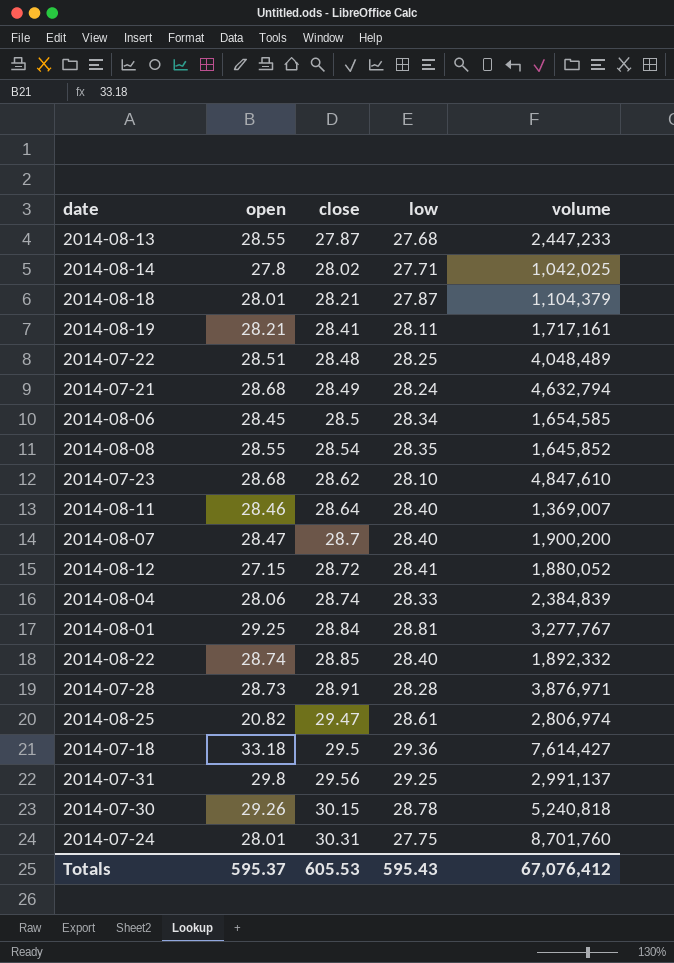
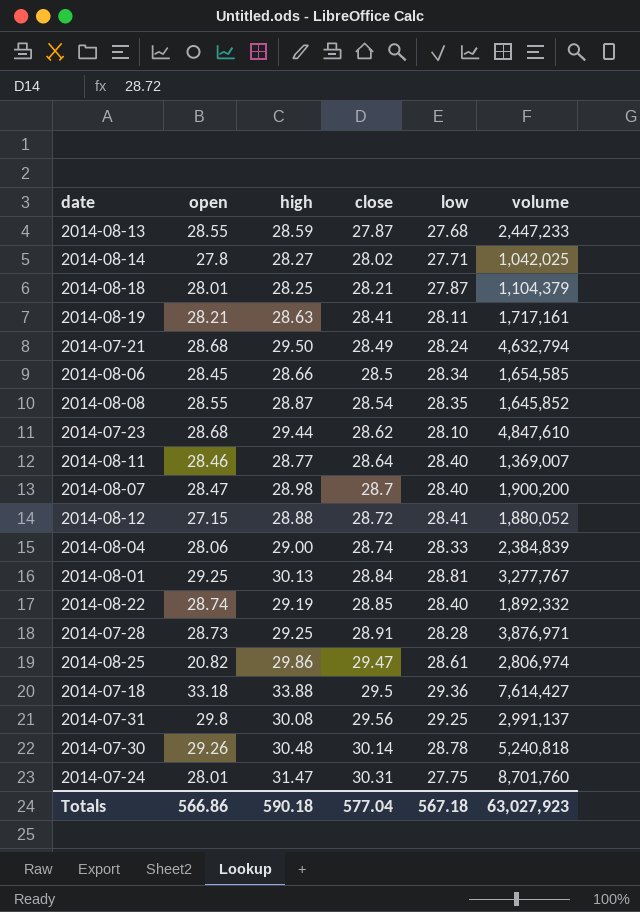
column high | position: none -> 3
row 2014-07-22: 28.51 | 28.48 | 28.25 | 4,048,489 -> none
2014-07-30 | close: 30.15 -> 30.14
Totals | open: 595.37 -> 566.86
Totals | close: 605.53 -> 577.04
Totals | low: 595.43 -> 567.18
Totals | volume: 67,076,412 -> 63,027,923

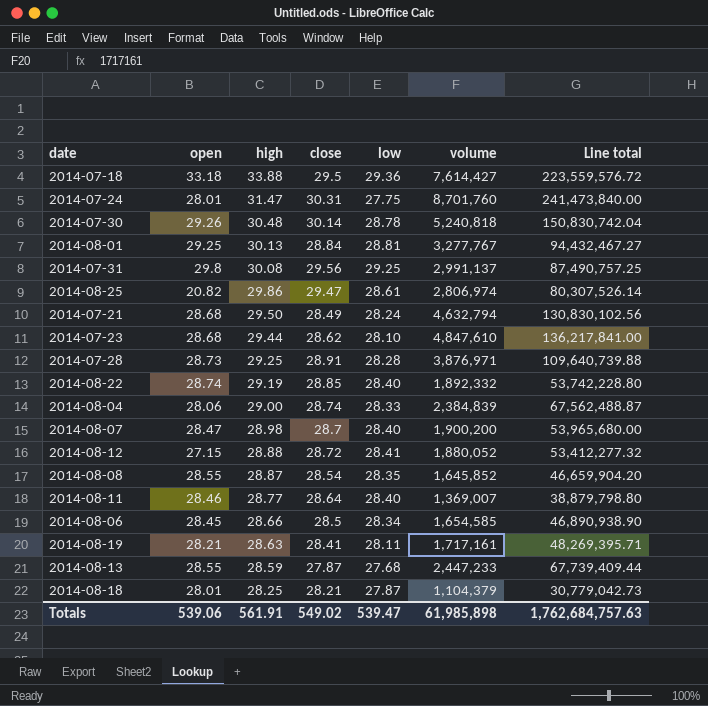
row order: close ascending -> high descending
column Line total | formula: none -> [low] * [volume]
row 2014-08-14: 27.8 | 28.27 | 28.02 | 27.71 | 1,042,025 -> none
Totals | open: 566.86 -> 539.06
Totals | high: 590.18 -> 561.91
Totals | close: 577.04 -> 549.02
Totals | low: 567.18 -> 539.47
Totals | volume: 63,027,923 -> 61,985,898

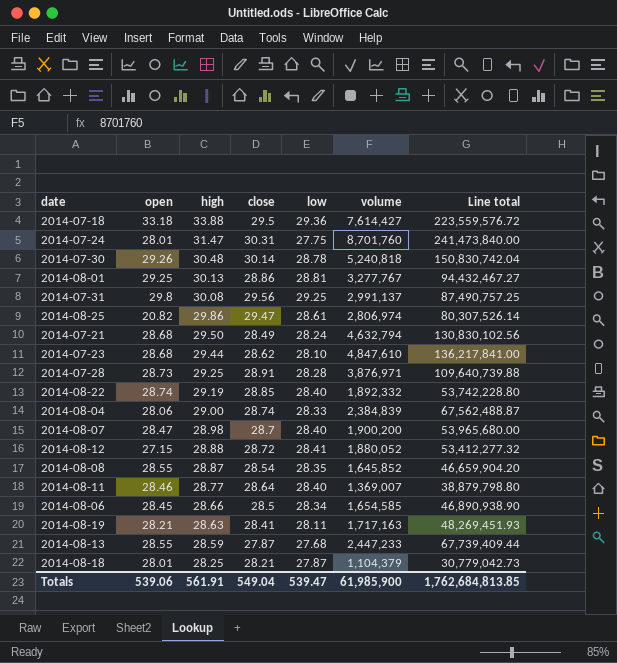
2014-08-01 | close: 28.84 -> 28.86
2014-08-19 | volume: 1,717,161 -> 1,717,163
2014-08-19 | Line total: 48,269,395.71 -> 48,269,451.93
Totals | close: 549.02 -> 549.04
Totals | volume: 61,985,898 -> 61,985,900
Totals | Line total: 1,762,684,757.63 -> 1,762,684,813.85

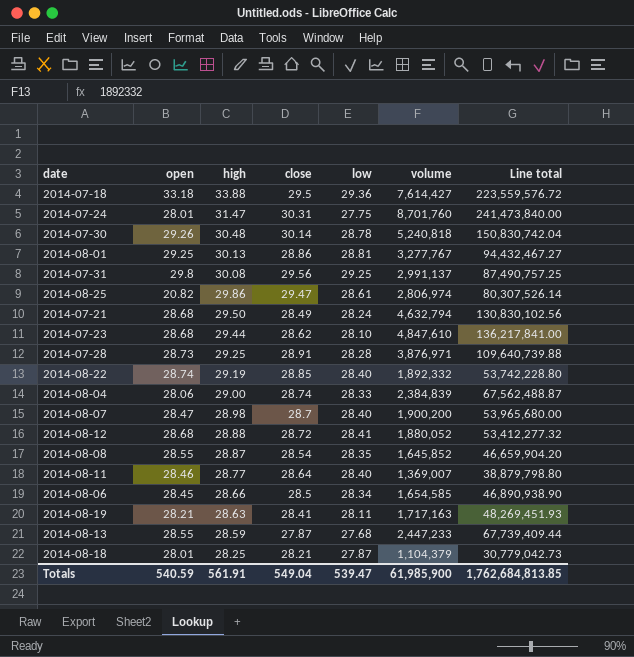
2014-08-12 | open: 27.15 -> 28.68
Totals | open: 539.06 -> 540.59

